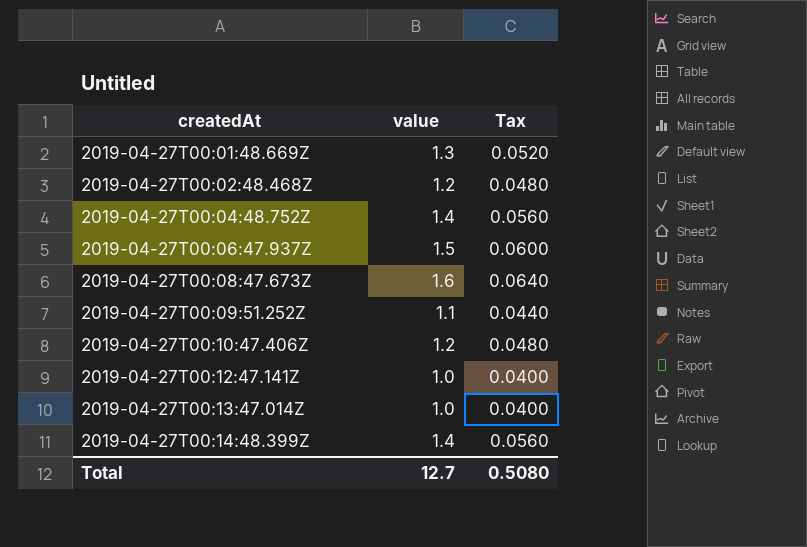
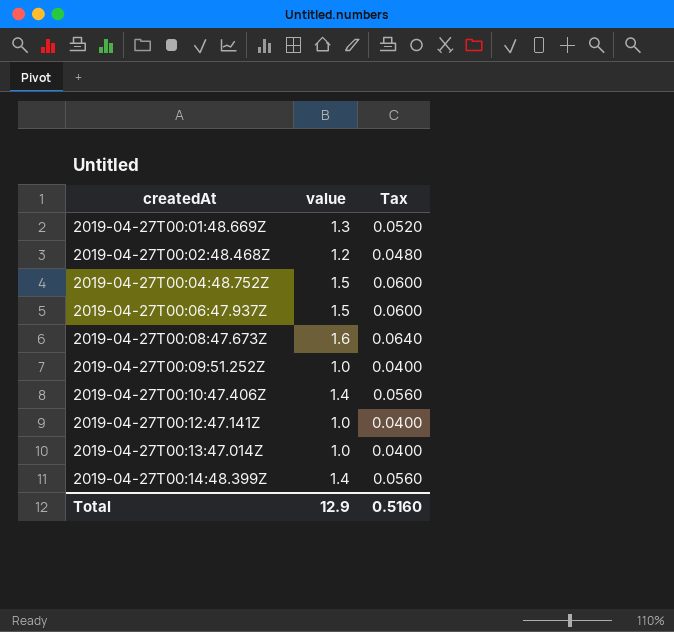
2019-04-27T00:04:48.752Z | value: 1.4 -> 1.5
2019-04-27T00:04:48.752Z | Tax: 0.0560 -> 0.0600
2019-04-27T00:09:51.252Z | value: 1.1 -> 1.0
2019-04-27T00:09:51.252Z | Tax: 0.0440 -> 0.0400
2019-04-27T00:10:47.406Z | value: 1.2 -> 1.4
2019-04-27T00:10:47.406Z | Tax: 0.0480 -> 0.0560
Total | value: 12.7 -> 12.9
Total | Tax: 0.5080 -> 0.5160

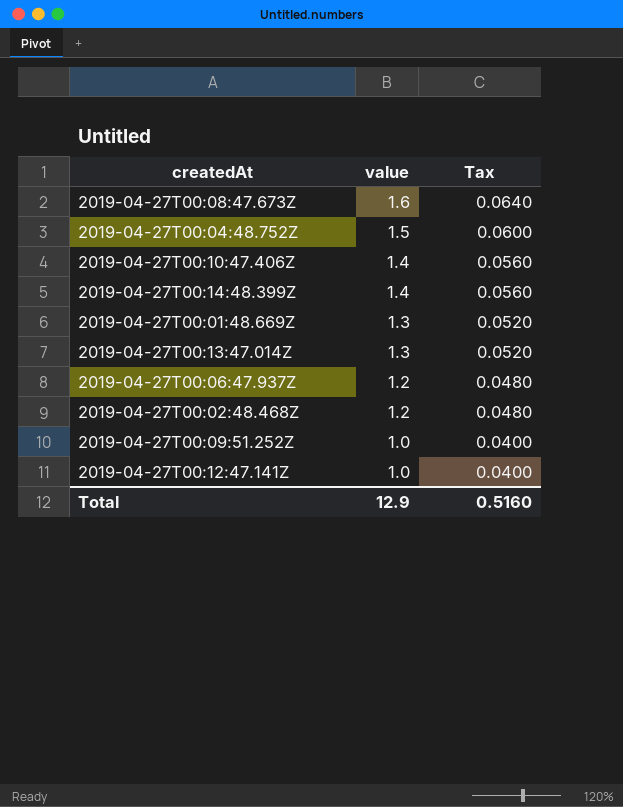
row order: createdAt ascending -> value descending
2019-04-27T00:13:47.014Z | value: 1.0 -> 1.3
2019-04-27T00:13:47.014Z | Tax: 0.0400 -> 0.0520
2019-04-27T00:06:47.937Z | value: 1.5 -> 1.2
2019-04-27T00:06:47.937Z | Tax: 0.0600 -> 0.0480

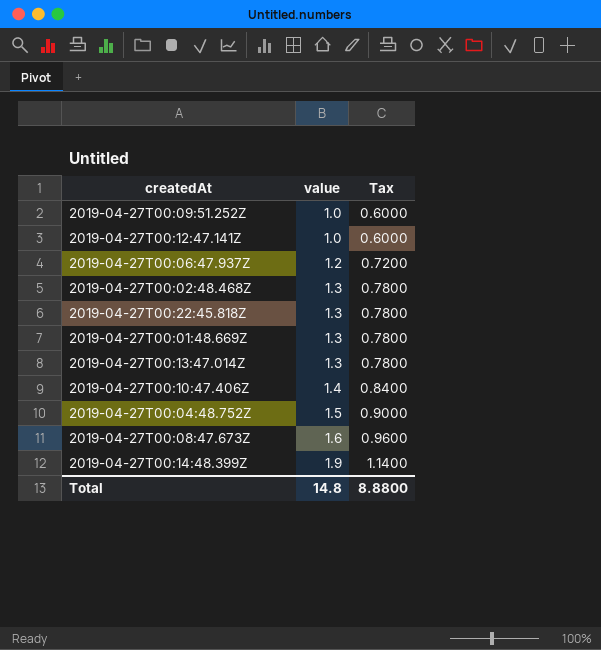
row order: value descending -> value ascending
column Tax | formula: [value] * 0.04 -> [value] * 0.6
2019-04-27T00:02:48.468Z | value: 1.2 -> 1.3
row 2019-04-27T00:22:45.818Z: none -> 1.3 | 0.7800
2019-04-27T00:14:48.399Z | value: 1.4 -> 1.9
Total | value: 12.9 -> 14.8
Total | Tax: 0.5160 -> 8.8800

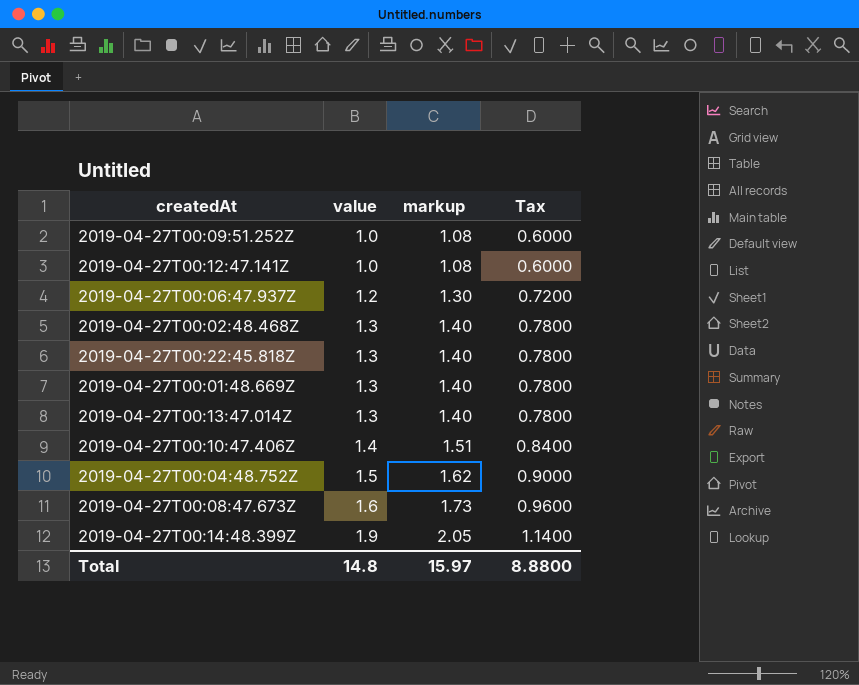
column markup | formula: none -> [value] * 1.08

